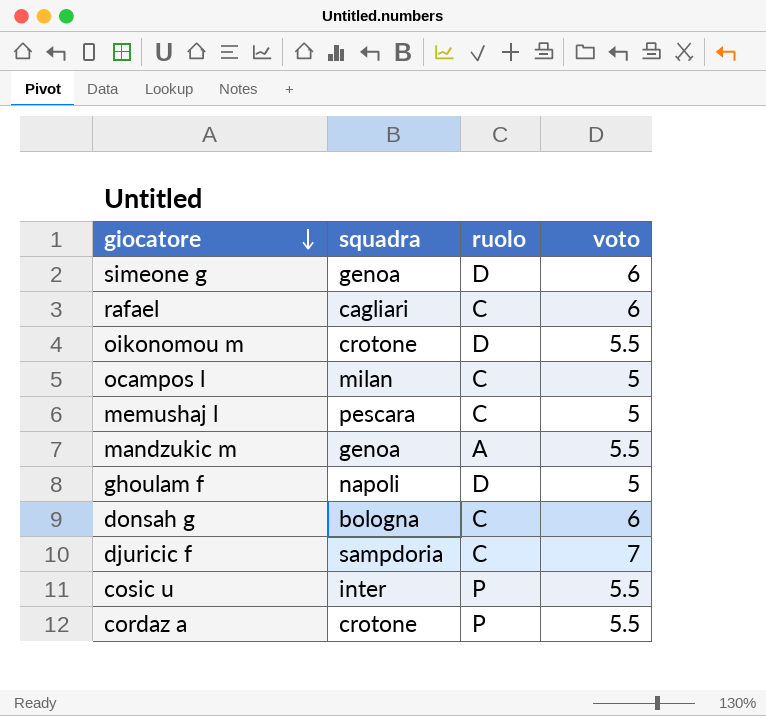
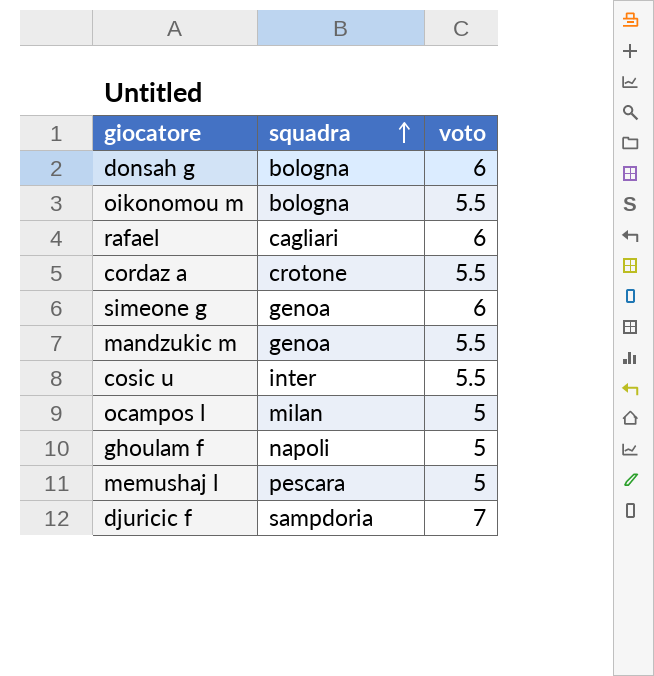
row order: giocatore descending -> squadra ascending
column ruolo | position: 3 -> none
oikonomou m | squadra: crotone -> bologna

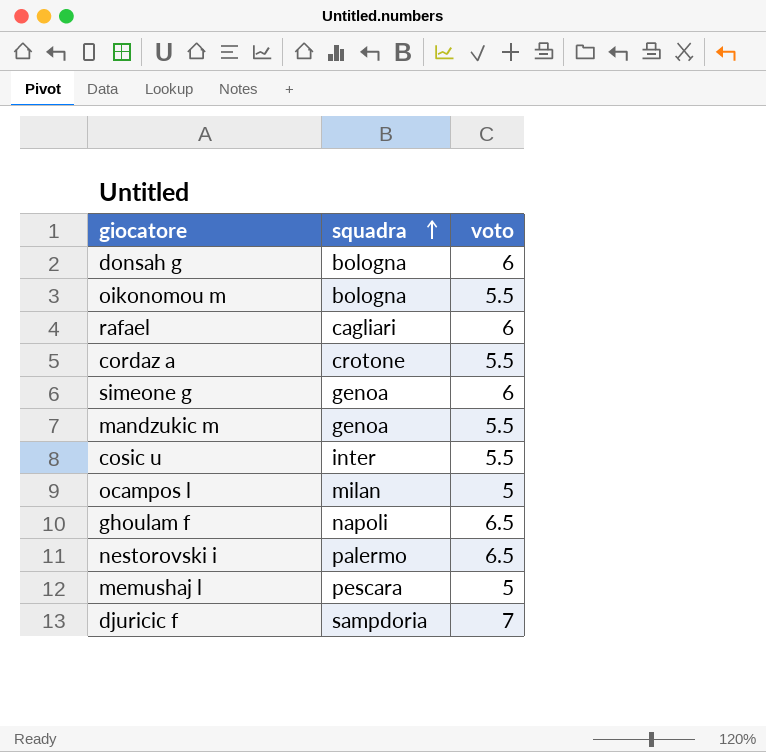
ghoulam f | voto: 5 -> 6.5
row nestorovski i: none -> palermo | 6.5

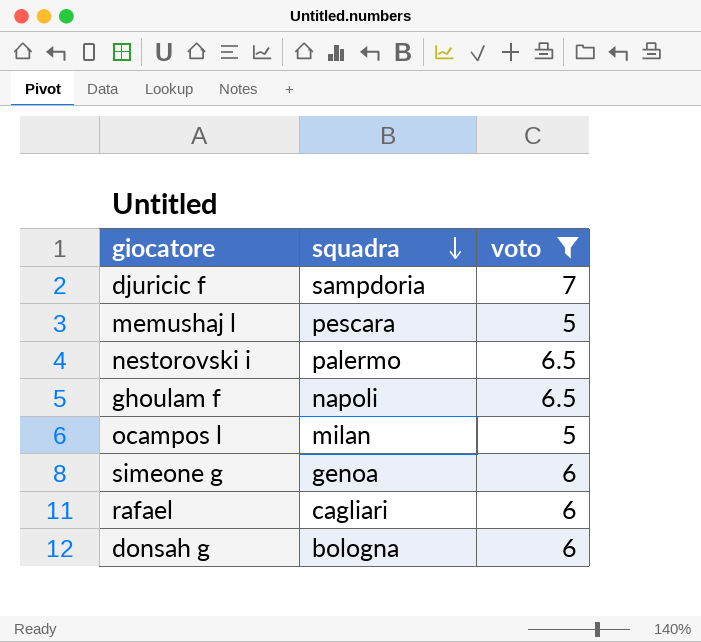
filter: none -> voto != 5.5
row order: squadra ascending -> squadra descending

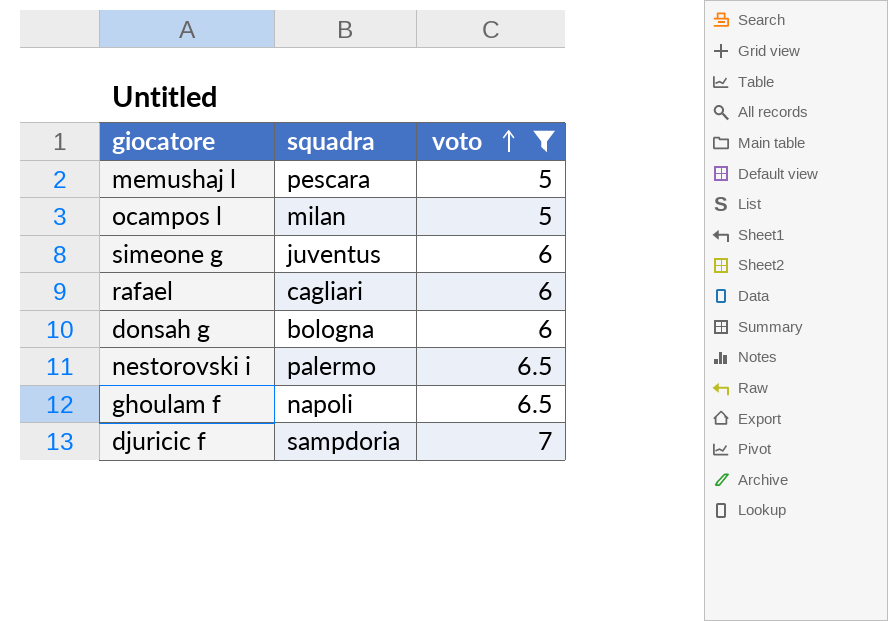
row order: squadra descending -> voto ascending
simeone g | squadra: genoa -> juventus

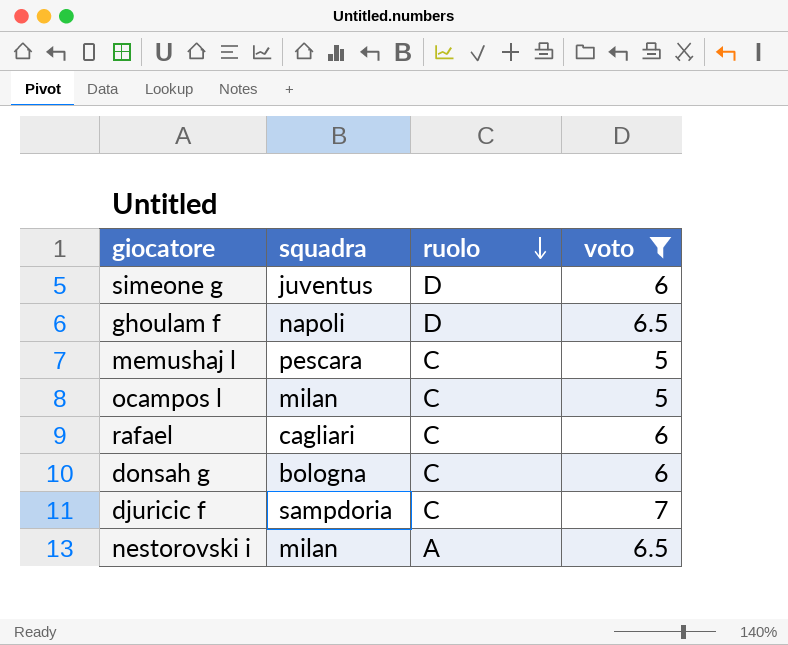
row order: voto ascending -> ruolo descending
column ruolo | position: none -> 3
nestorovski i | squadra: palermo -> milan

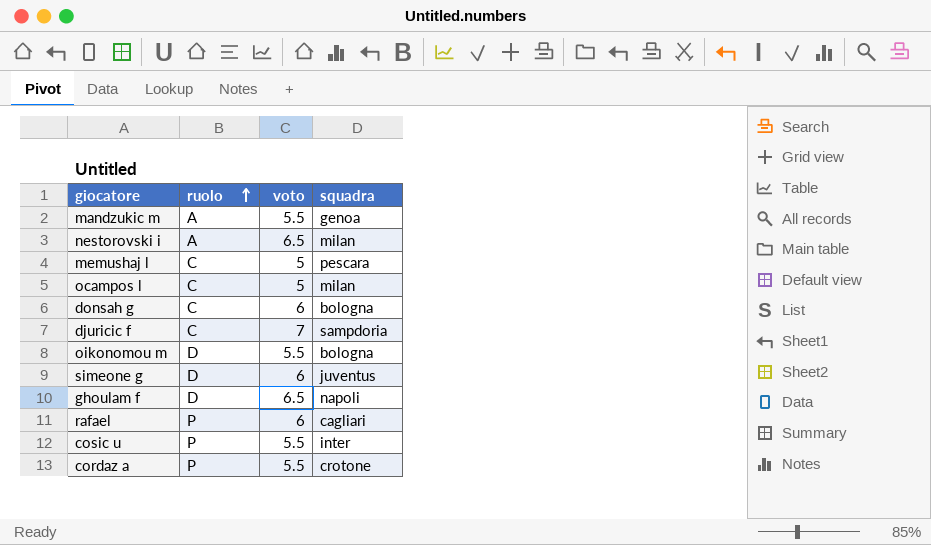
filter: voto != 5.5 -> none
row order: ruolo descending -> ruolo ascending
column squadra | position: 2 -> 4
rafael | ruolo: C -> P

